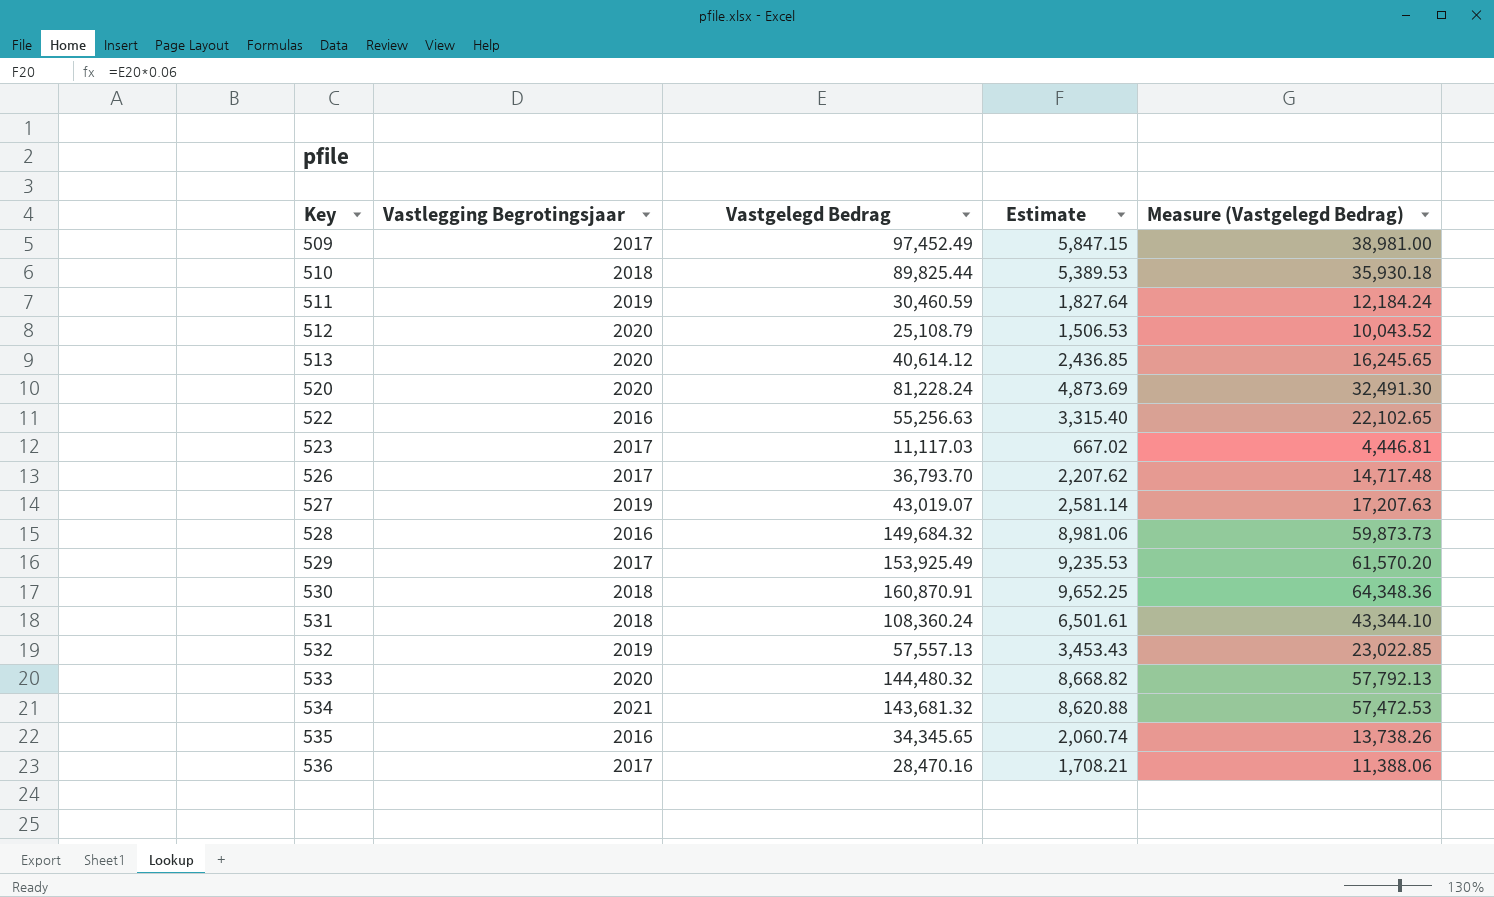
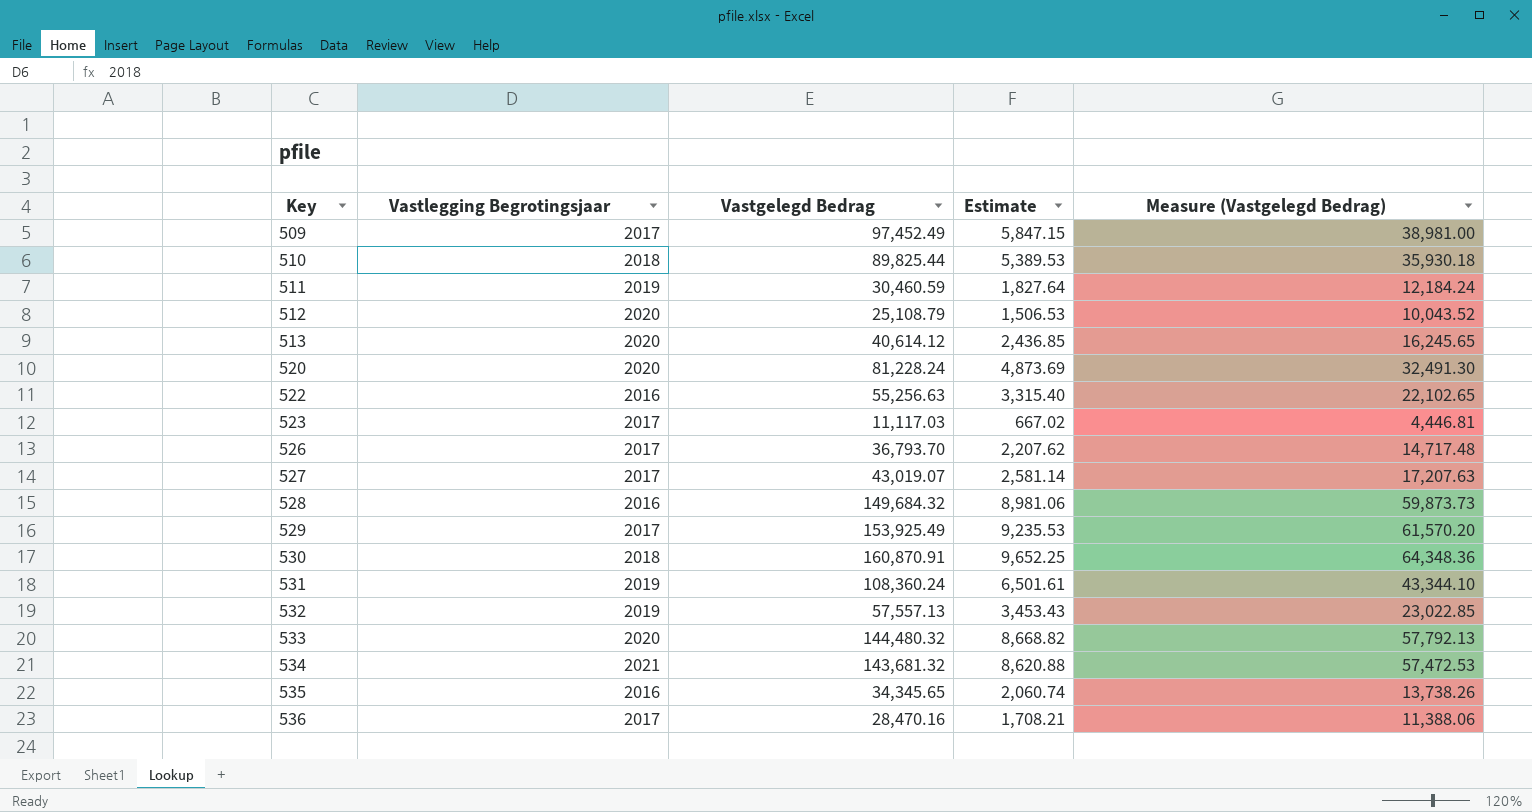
527 | Vastlegging Begrotingsjaar: 2019 -> 2017
531 | Vastlegging Begrotingsjaar: 2018 -> 2019

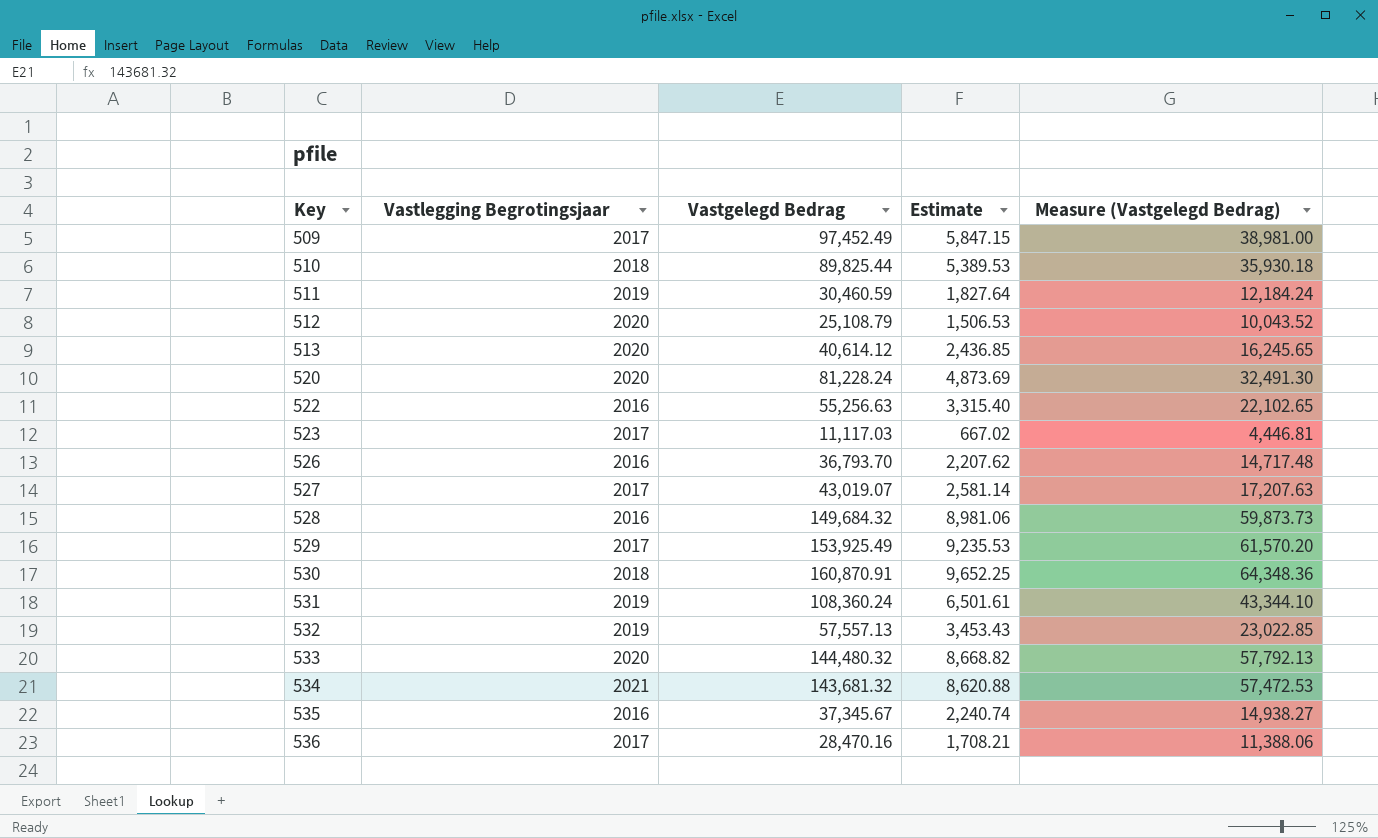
526 | Vastlegging Begrotingsjaar: 2017 -> 2016
535 | Vastgelegd Bedrag: 34,345.65 -> 37,345.67
535 | Estimate: 2,060.74 -> 2,240.74
535 | Measure (Vastgelegd Bedrag): 13,738.26 -> 14,938.27

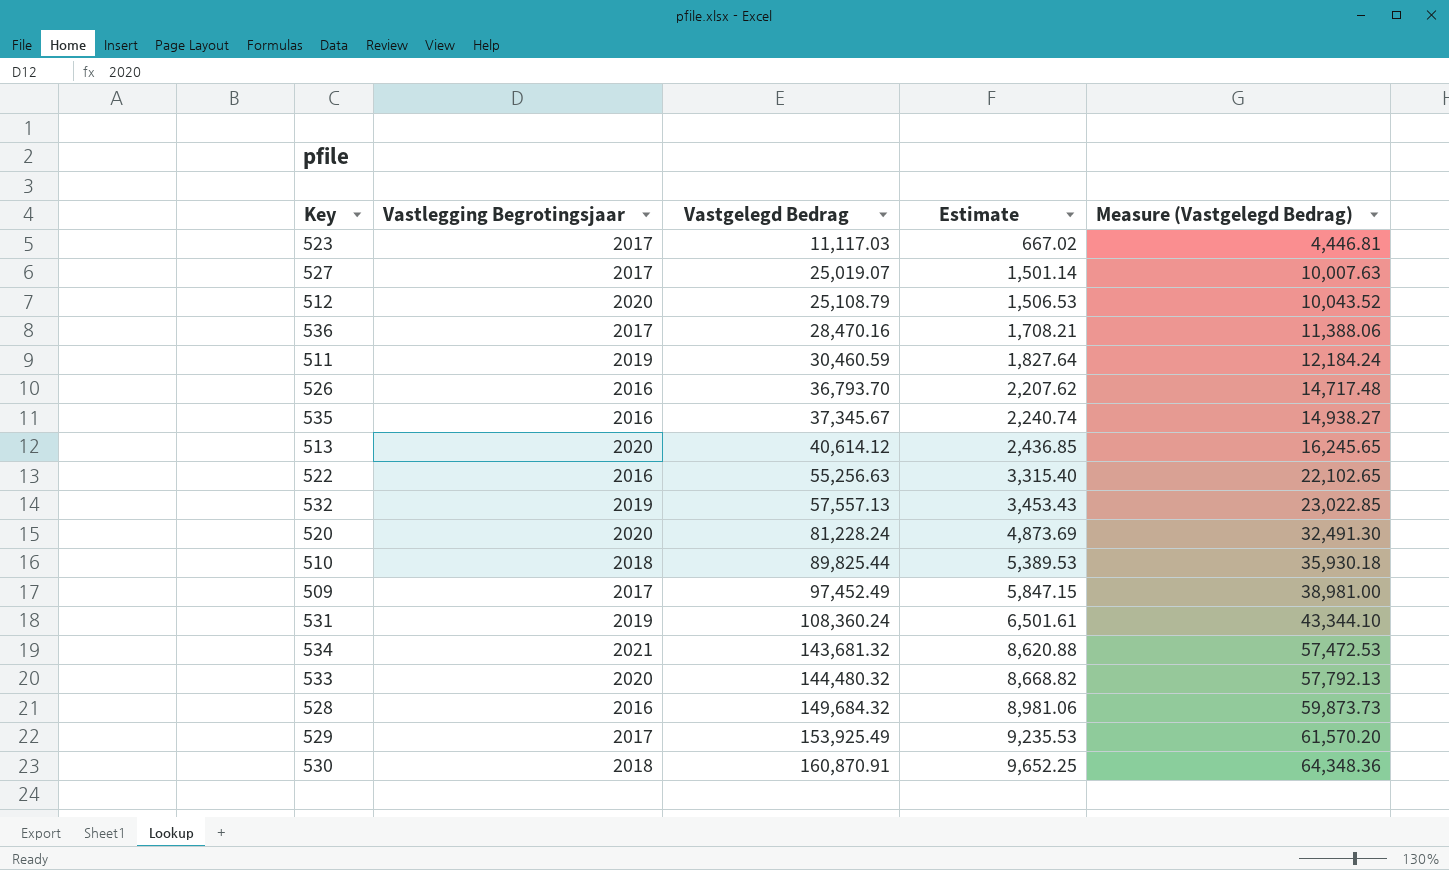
row order: Key ascending -> Vastgelegd Bedrag ascending
527 | Vastgelegd Bedrag: 43,019.07 -> 25,019.07
527 | Estimate: 2,581.14 -> 1,501.14
527 | Measure (Vastgelegd Bedrag): 17,207.63 -> 10,007.63

